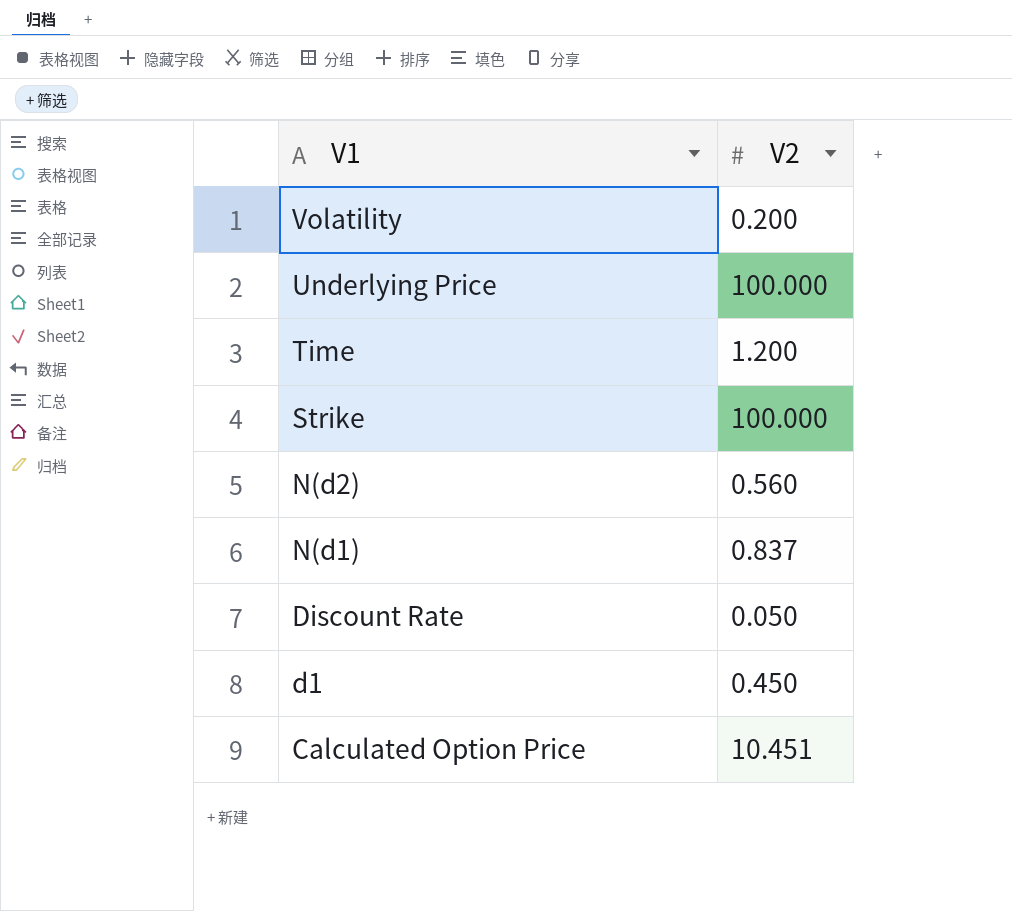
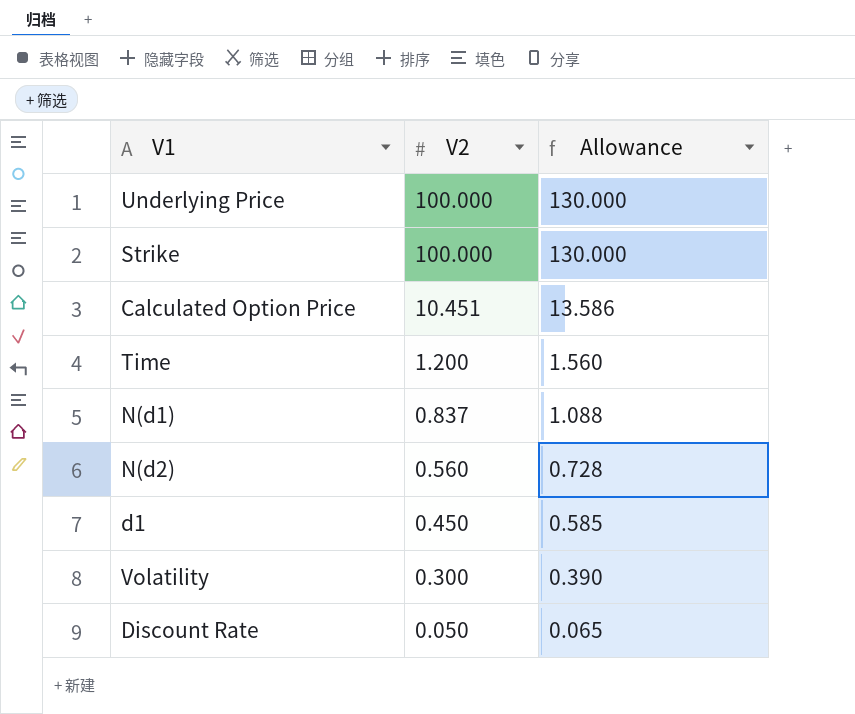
row order: V1 descending -> V2 descending
column Allowance | formula: none -> [V2] * 1.3
Volatility | V2: 0.200 -> 0.300

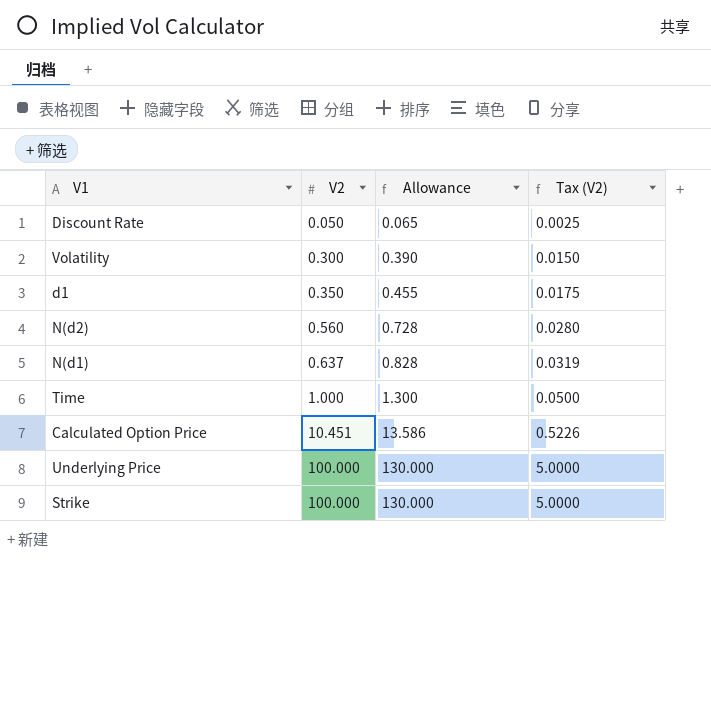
row order: V2 descending -> V2 ascending
column Tax (V2) | formula: none -> [V2] * 0.05
d1 | V2: 0.450 -> 0.350
d1 | Allowance: 0.585 -> 0.455
N(d1) | V2: 0.837 -> 0.637
N(d1) | Allowance: 1.088 -> 0.828
Time | V2: 1.200 -> 1.000
Time | Allowance: 1.560 -> 1.300

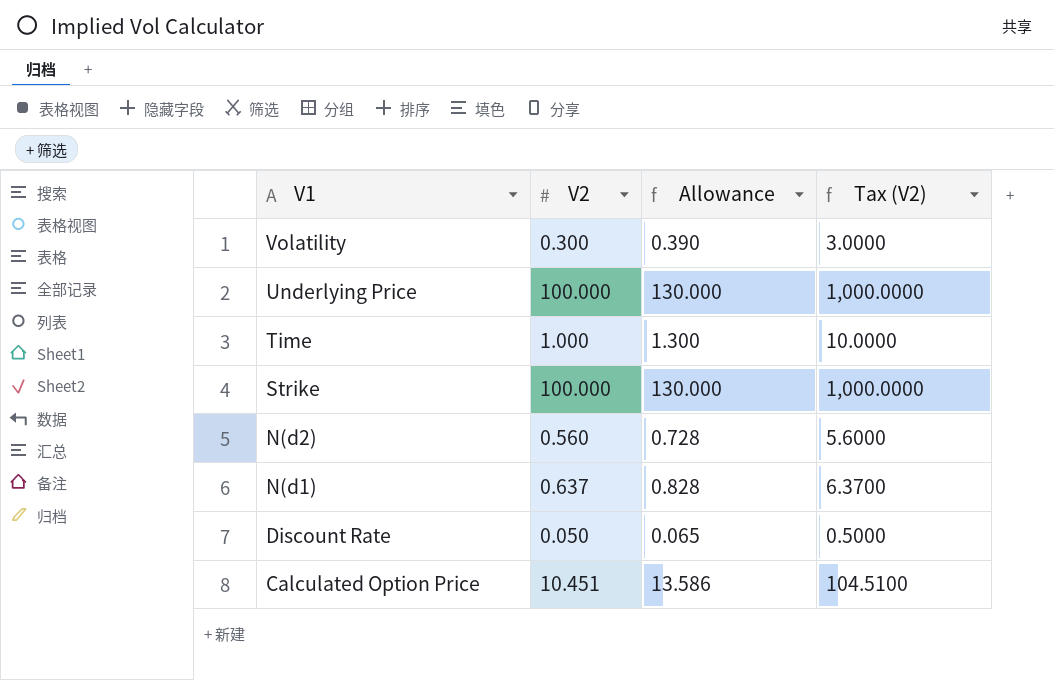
row order: V2 ascending -> V1 descending
column Tax (V2) | formula: [V2] * 0.05 -> [V2] * 10
row d1: 0.350 | 0.455 | 0.0175 -> none

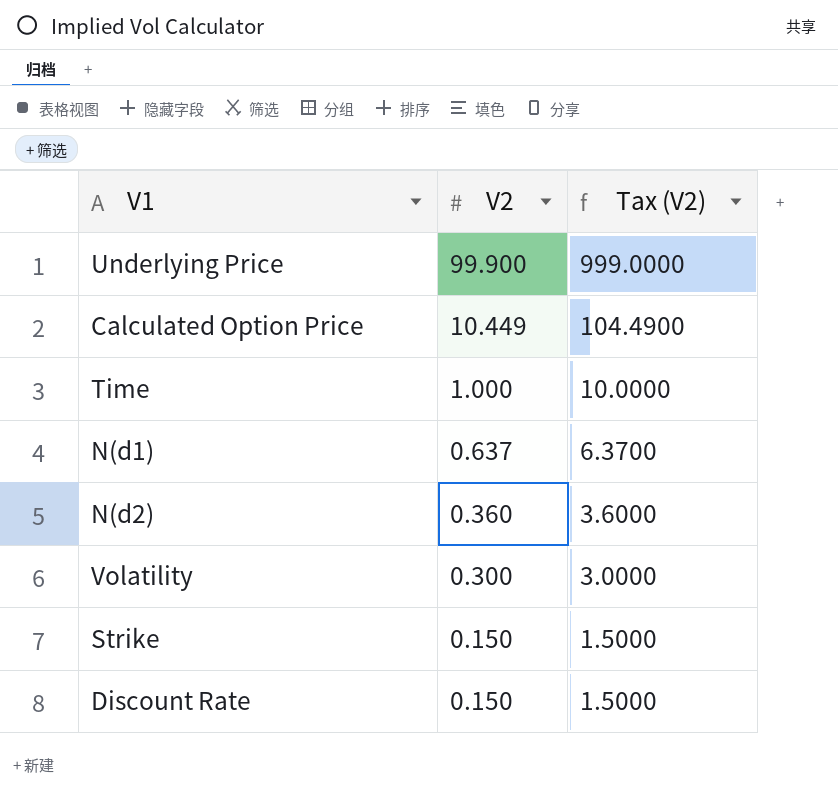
row order: V1 descending -> V2 descending
column Allowance | formula: [V2] * 1.3 -> none
Underlying Price | V2: 100.000 -> 99.900
Underlying Price | Tax (V2): 1,000.0000 -> 999.0000
Calculated Option Price | V2: 10.451 -> 10.449
Calculated Option Price | Tax (V2): 104.5100 -> 104.4900
N(d2) | V2: 0.560 -> 0.360
N(d2) | Tax (V2): 5.6000 -> 3.6000
Strike | V2: 100.000 -> 0.150
Strike | Tax (V2): 1,000.0000 -> 1.5000
Discount Rate | V2: 0.050 -> 0.150
Discount Rate | Tax (V2): 0.5000 -> 1.5000

